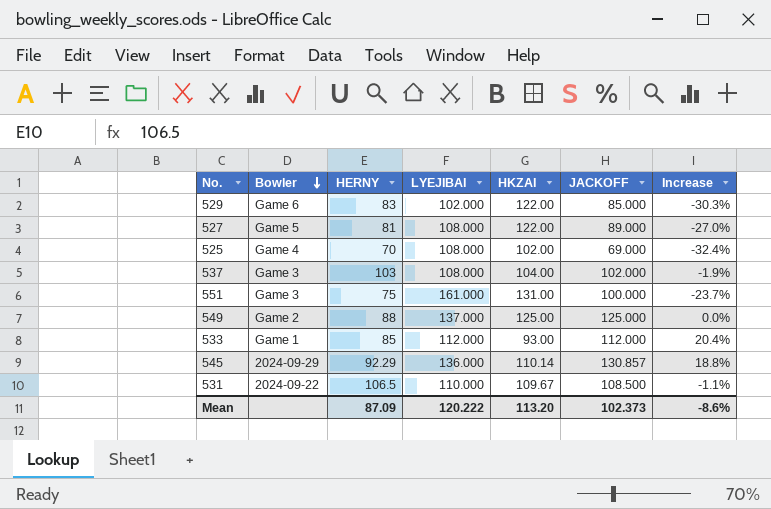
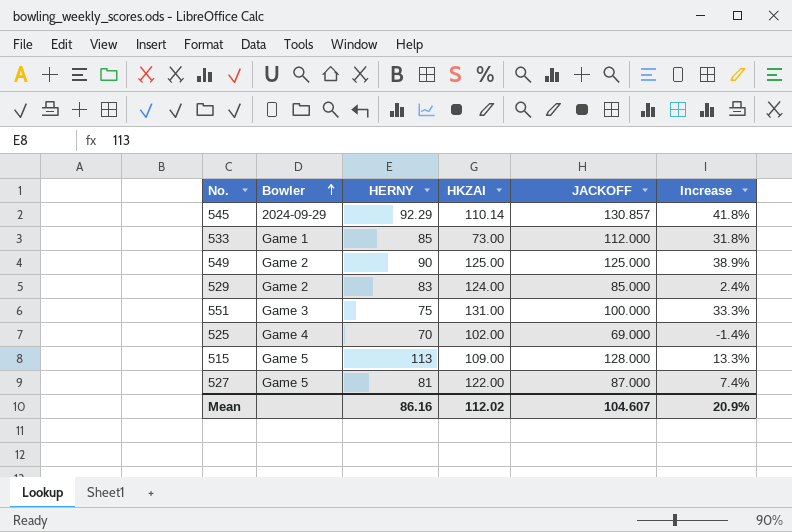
row order: Bowler descending -> Bowler ascending
column LYEJIBAI | position: 4 -> none
column Increase | formula: ([JACKOFF] - [HKZAI]) / [HKZAI] -> ([JACKOFF] - [HERNY]) / [HERNY]
row 537: Game 3 | 103 | 108.000 | 104.00 | 102.000 | -1.9% -> none
row 531: 2024-09-22 | 106.5 | 110.000 | 109.67 | 108.500 | -1.1% -> none
533 | HKZAI: 93.00 -> 73.00
549 | HERNY: 88 -> 90
529 | Bowler: Game 6 -> Game 2
529 | HKZAI: 122.00 -> 124.00
row 515: none -> Game 5 | 113 | 109.00 | 128.000 | 13.3%
527 | JACKOFF: 89.000 -> 87.000
Mean | HERNY: 87.09 -> 86.16
Mean | HKZAI: 113.20 -> 112.02
Mean | JACKOFF: 102.373 -> 104.607
Mean | Increase: -8.6% -> 20.9%

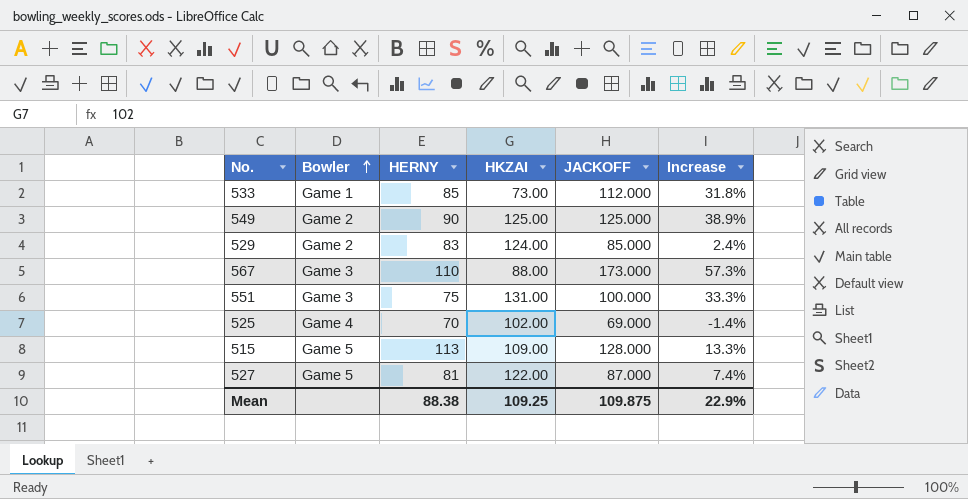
row 545: 2024-09-29 | 92.29 | 110.14 | 130.857 | 41.8% -> none
row 567: none -> Game 3 | 110 | 88.00 | 173.000 | 57.3%
Mean | HERNY: 86.16 -> 88.38
Mean | HKZAI: 112.02 -> 109.25
Mean | JACKOFF: 104.607 -> 109.875
Mean | Increase: 20.9% -> 22.9%

